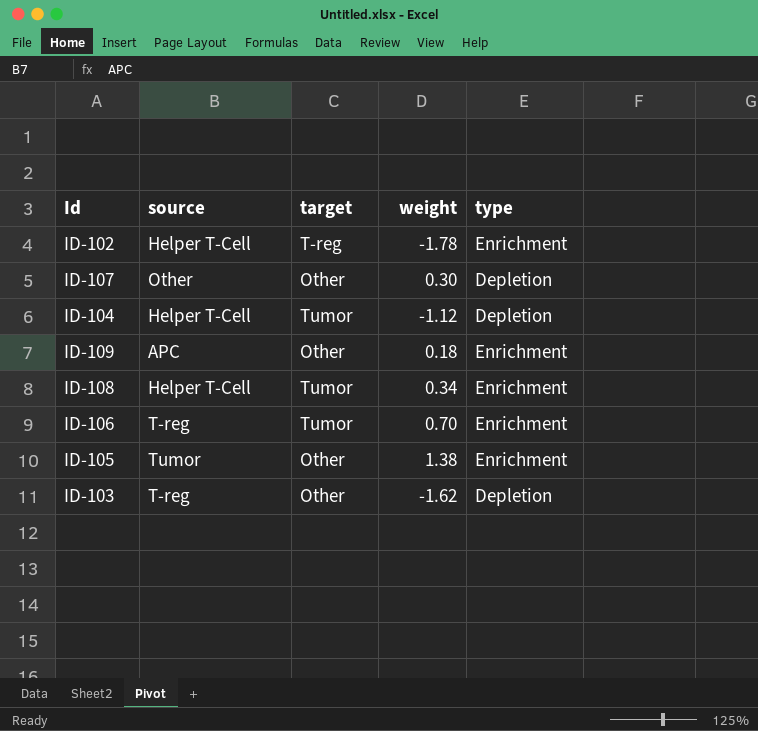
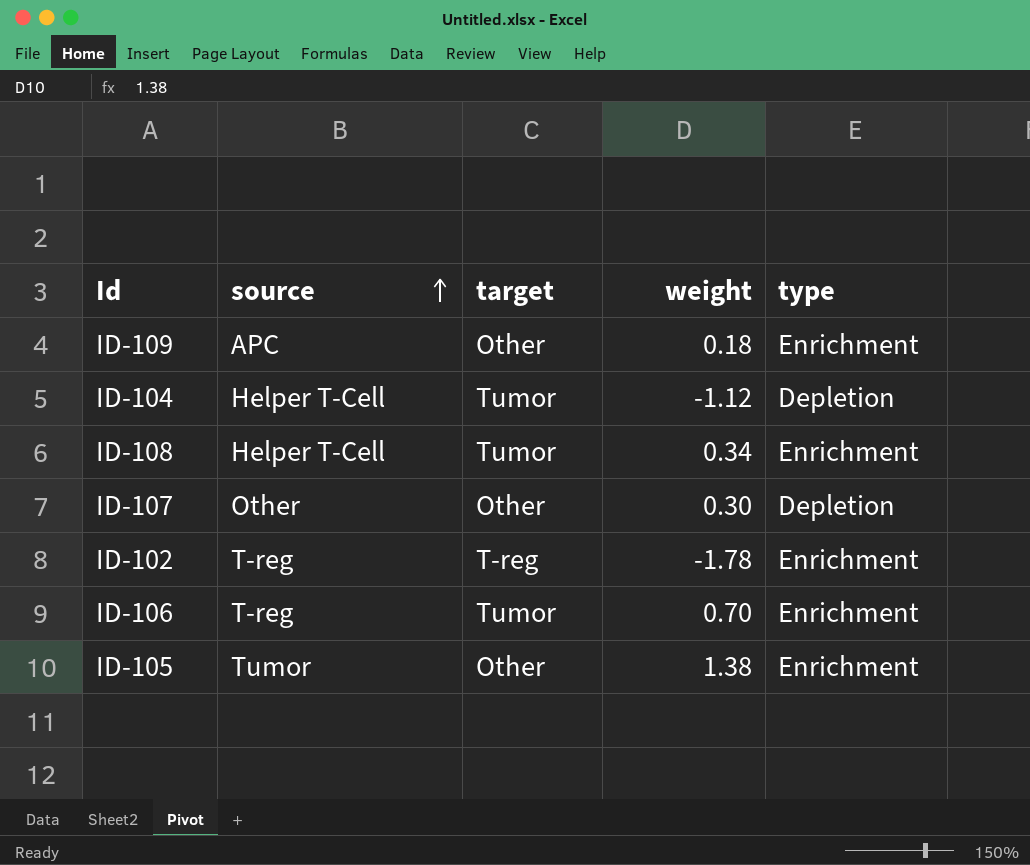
row order: none -> source ascending
row ID-103: T-reg | Other | -1.62 | Depletion -> none
ID-102 | source: Helper T-Cell -> T-reg

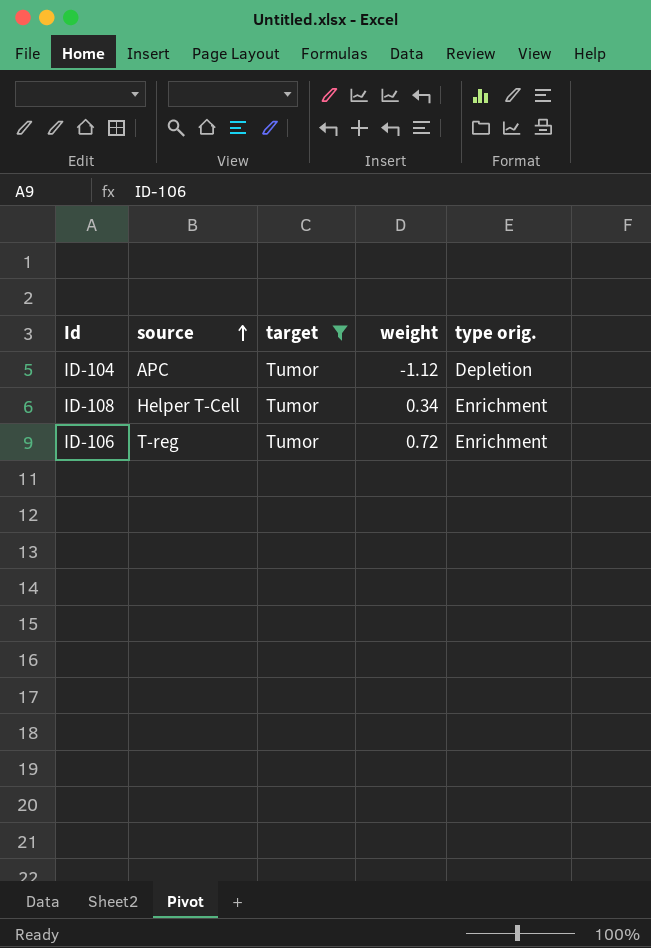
filter: none -> target = Tumor
column name: type -> type orig.
ID-104 | source: Helper T-Cell -> APC
ID-106 | weight: 0.70 -> 0.72

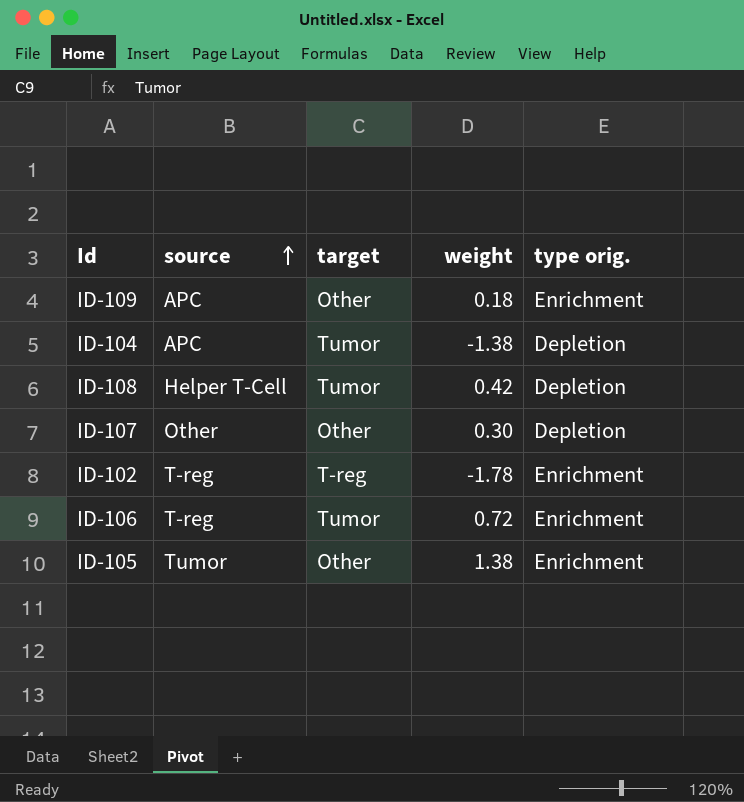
filter: target = Tumor -> none
ID-104 | weight: -1.12 -> -1.38
ID-108 | weight: 0.34 -> 0.42
ID-108 | type orig.: Enrichment -> Depletion

